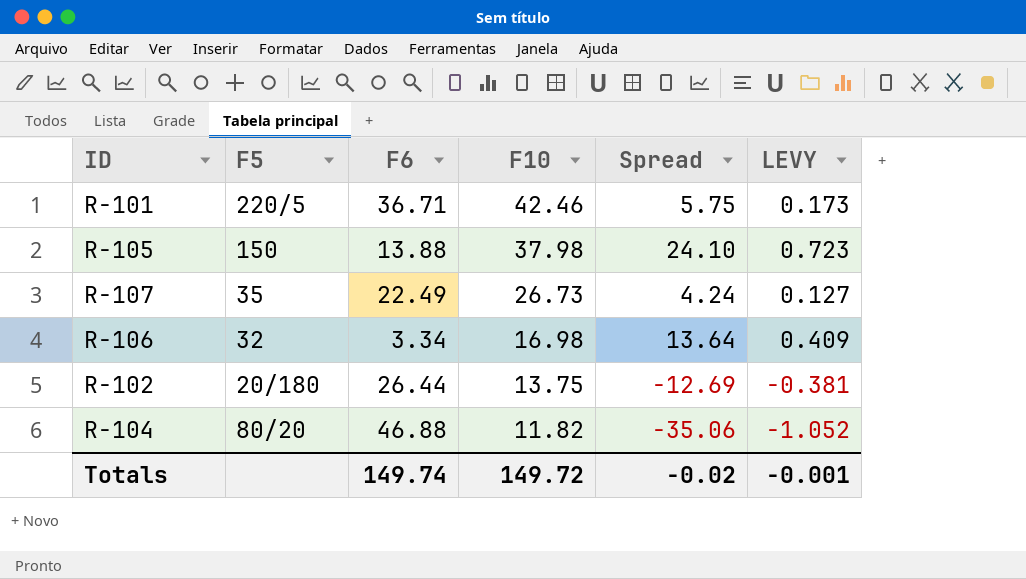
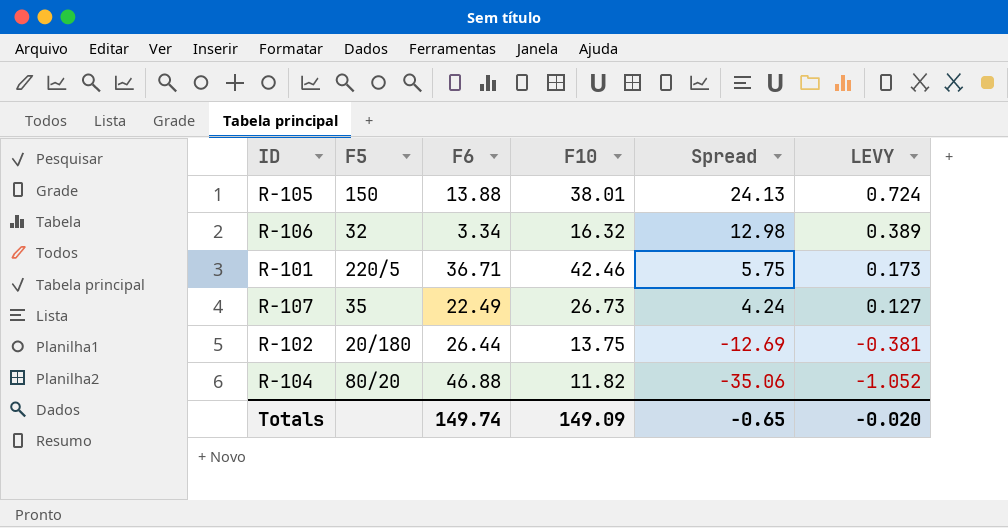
row order: F10 descending -> Spread descending
R-105 | F10: 37.98 -> 38.01
R-105 | Spread: 24.10 -> 24.13
R-105 | LEVY: 0.723 -> 0.724
R-106 | F10: 16.98 -> 16.32
R-106 | Spread: 13.64 -> 12.98
R-106 | LEVY: 0.409 -> 0.389
Totals | F10: 149.72 -> 149.09
Totals | Spread: -0.02 -> -0.65
Totals | LEVY: -0.001 -> -0.020

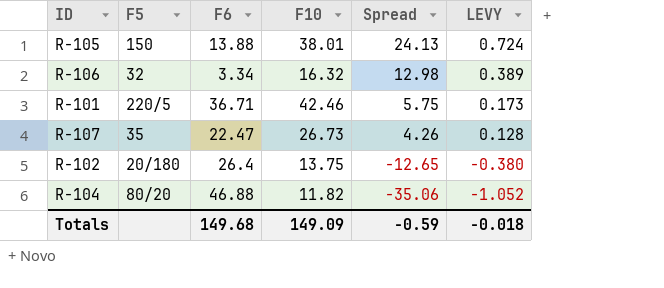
R-107 | F6: 22.49 -> 22.47
R-107 | Spread: 4.24 -> 4.26
R-107 | LEVY: 0.127 -> 0.128
R-102 | F6: 26.44 -> 26.4
R-102 | Spread: -12.69 -> -12.65
R-102 | LEVY: -0.381 -> -0.380
Totals | F6: 149.74 -> 149.68
Totals | Spread: -0.65 -> -0.59
Totals | LEVY: -0.020 -> -0.018

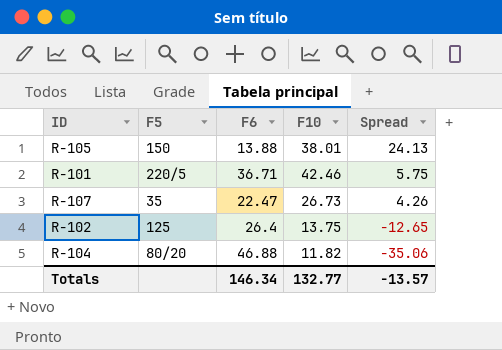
column LEVY | formula: [Spread] * 0.03 -> none
row R-106: 32 | 3.34 | 16.32 | 12.98 | 0.389 -> none
R-102 | F5: 20/180 -> 125
Totals | F6: 149.68 -> 146.34
Totals | F10: 149.09 -> 132.77
Totals | Spread: -0.59 -> -13.57

